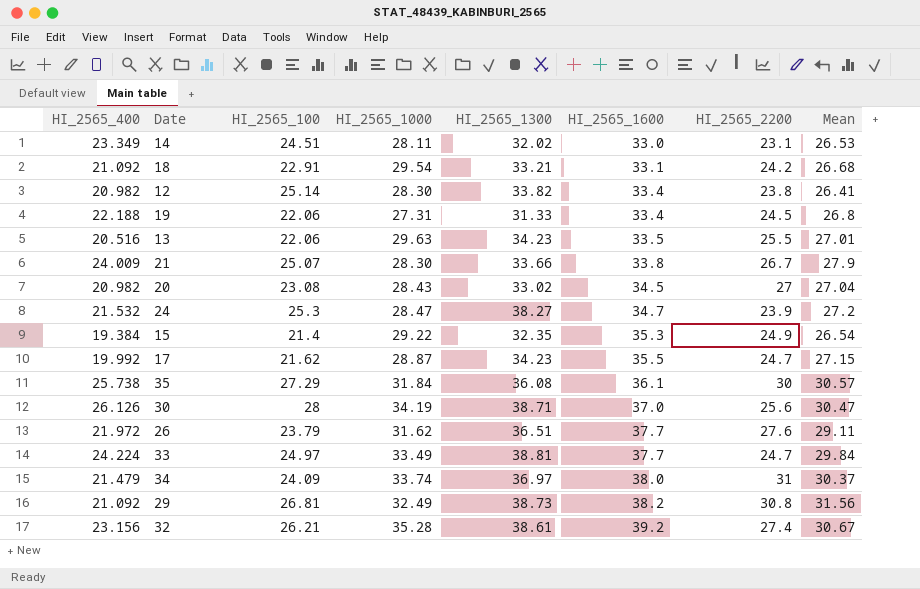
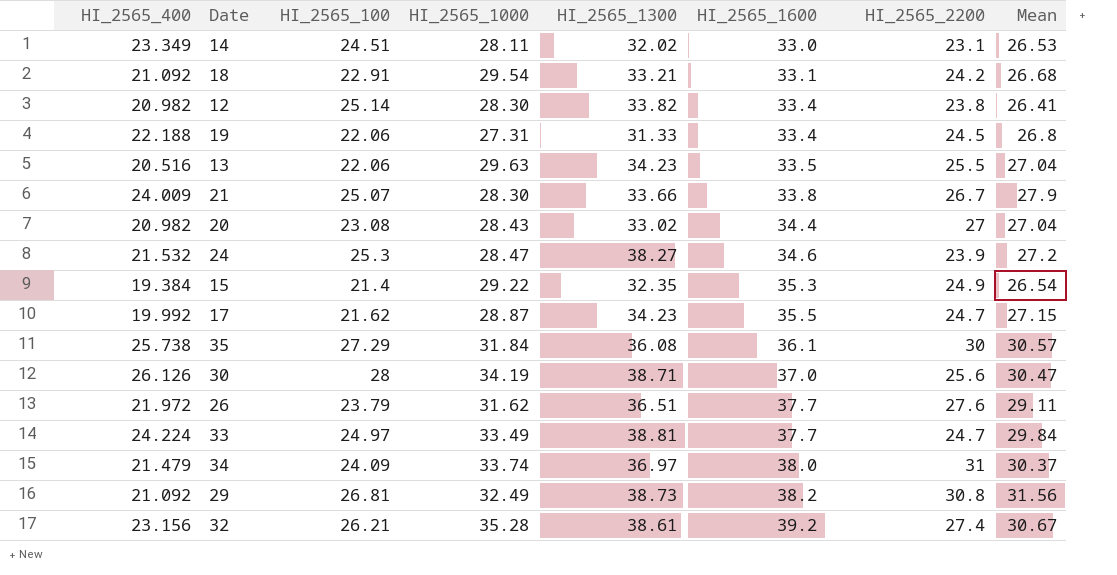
13 | Mean: 27.01 -> 27.04
20 | HI_2565_1600: 34.5 -> 34.4
24 | HI_2565_1600: 34.7 -> 34.6

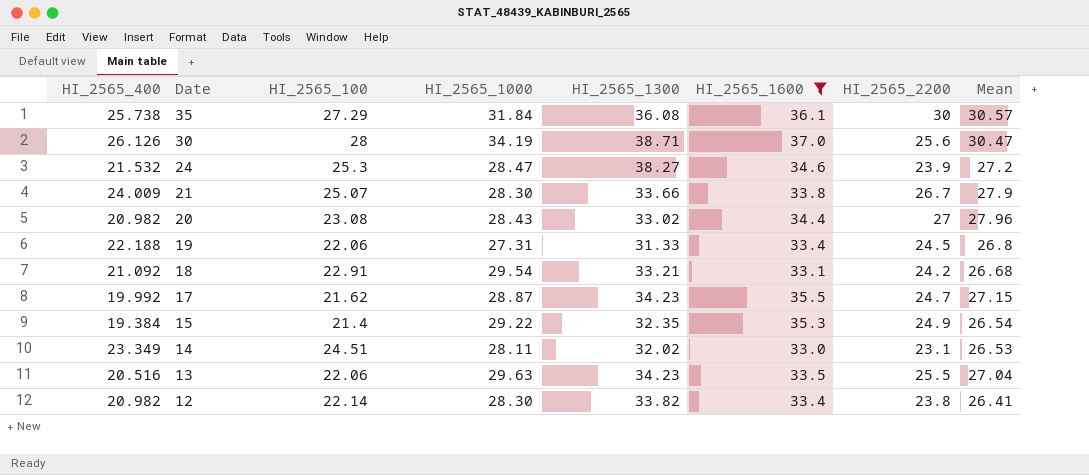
filter: none -> HI_2565_1600 <= 37.0
row order: HI_2565_1600 ascending -> Date descending
20 | Mean: 27.04 -> 27.96
12 | HI_2565_100: 25.14 -> 22.14

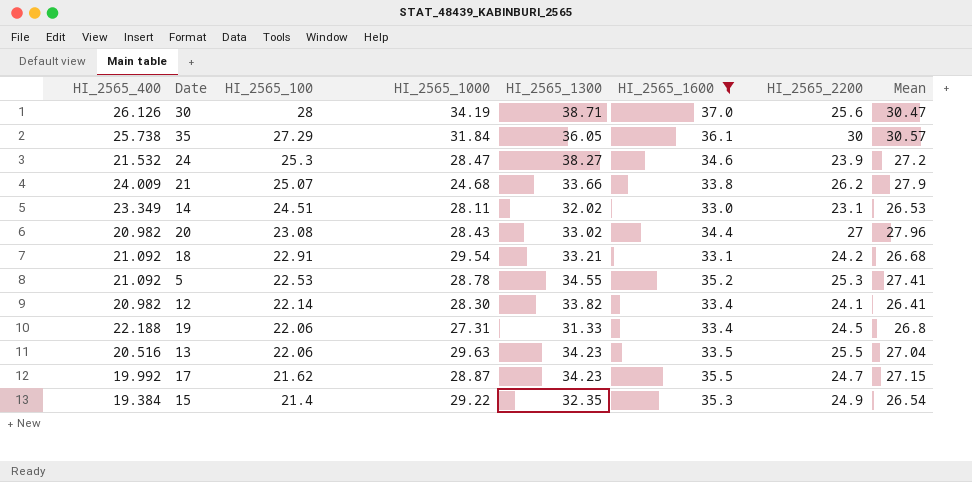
row order: Date descending -> HI_2565_100 descending
35 | HI_2565_1300: 36.08 -> 36.05
21 | HI_2565_1000: 28.30 -> 24.68
21 | HI_2565_2200: 26.7 -> 26.2
row 5: none -> 21.092 | 22.53 | 28.78 | 34.55 | 35.2 | 25.3 | 27.41
12 | HI_2565_2200: 23.8 -> 24.1

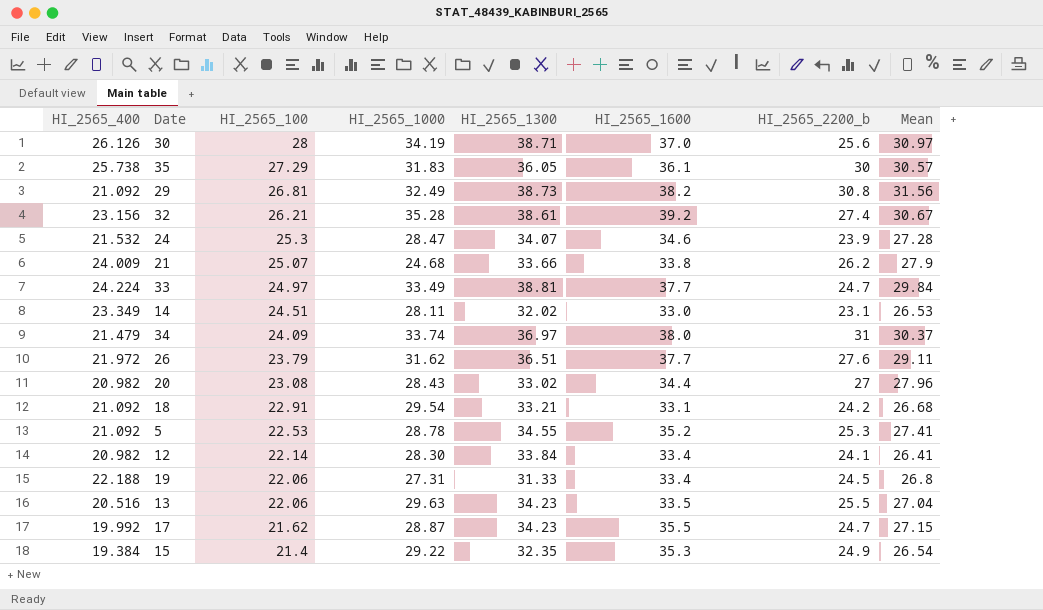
filter: HI_2565_1600 <= 37.0 -> none
column name: HI_2565_2200 -> HI_2565_2200_b
30 | Mean: 30.47 -> 30.97
35 | HI_2565_1000: 31.84 -> 31.83
24 | HI_2565_1300: 38.27 -> 34.07
24 | Mean: 27.2 -> 27.28
12 | HI_2565_1300: 33.82 -> 33.84

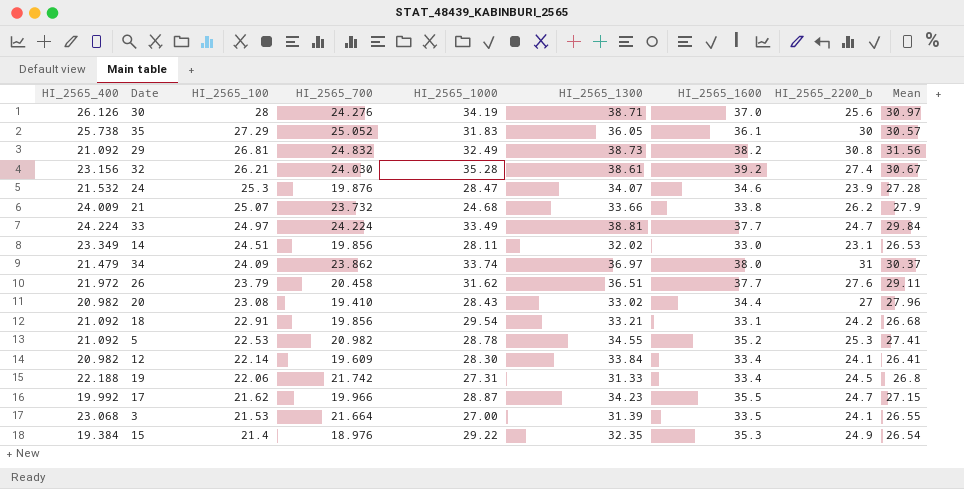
column HI_2565_700 | position: none -> 4
row 13: 20.516 | 22.06 | 29.63 | 34.23 | 33.5 | 25.5 | 27.04 -> none
row 3: none -> 23.068 | 21.53 | 21.664 | 27.00 | 31.39 | 33.5 | 24.1 | 26.55

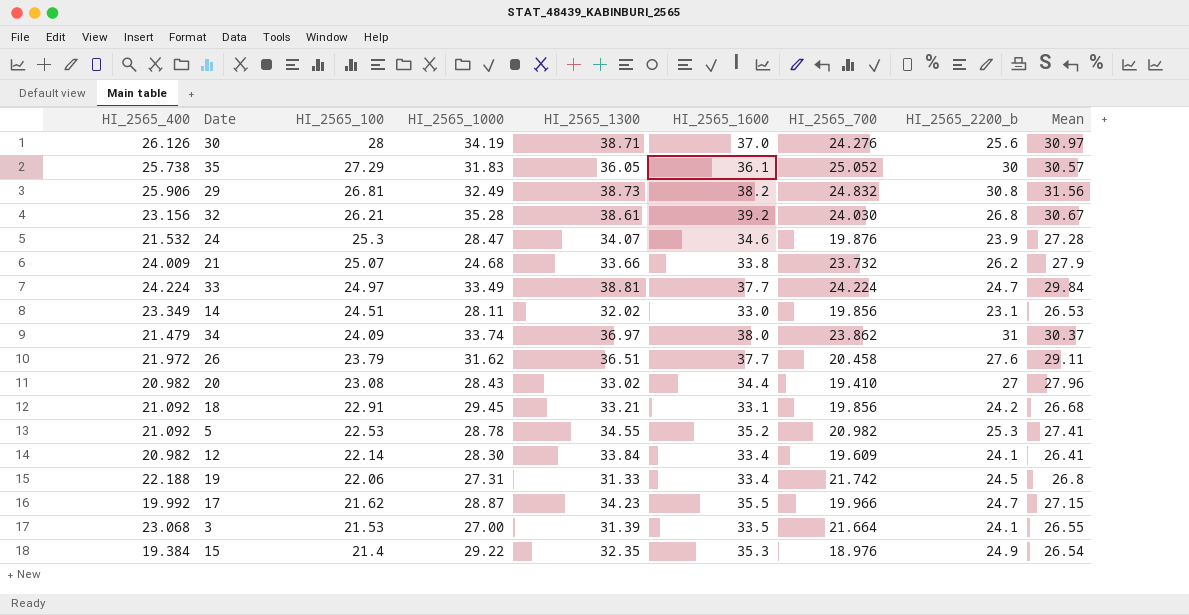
column HI_2565_700 | position: 4 -> 7
29 | HI_2565_400: 21.092 -> 25.906
32 | HI_2565_2200_b: 27.4 -> 26.8
18 | HI_2565_1000: 29.54 -> 29.45

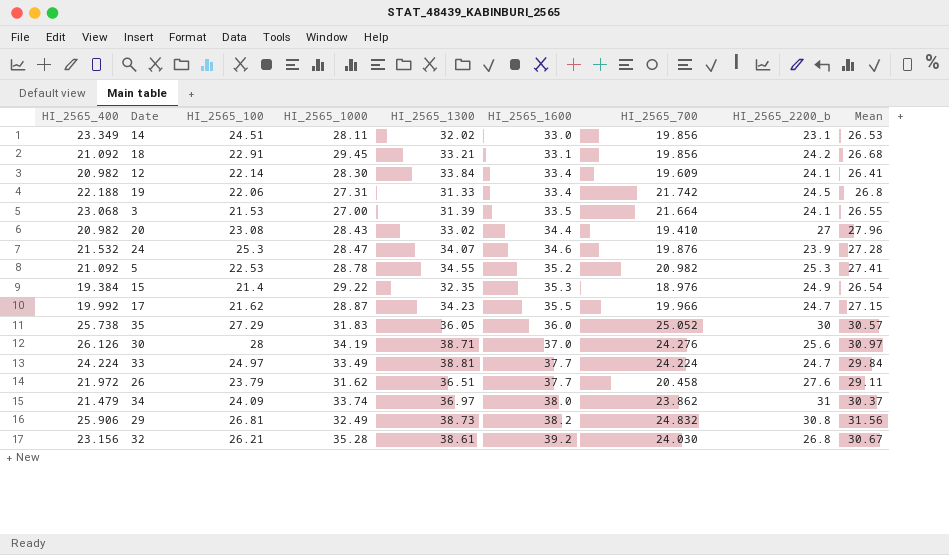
row order: HI_2565_100 descending -> HI_2565_1600 ascending
row 21: 24.009 | 25.07 | 24.68 | 33.66 | 33.8 | 23.732 | 26.2 | 27.9 -> none
35 | HI_2565_1600: 36.1 -> 36.0

